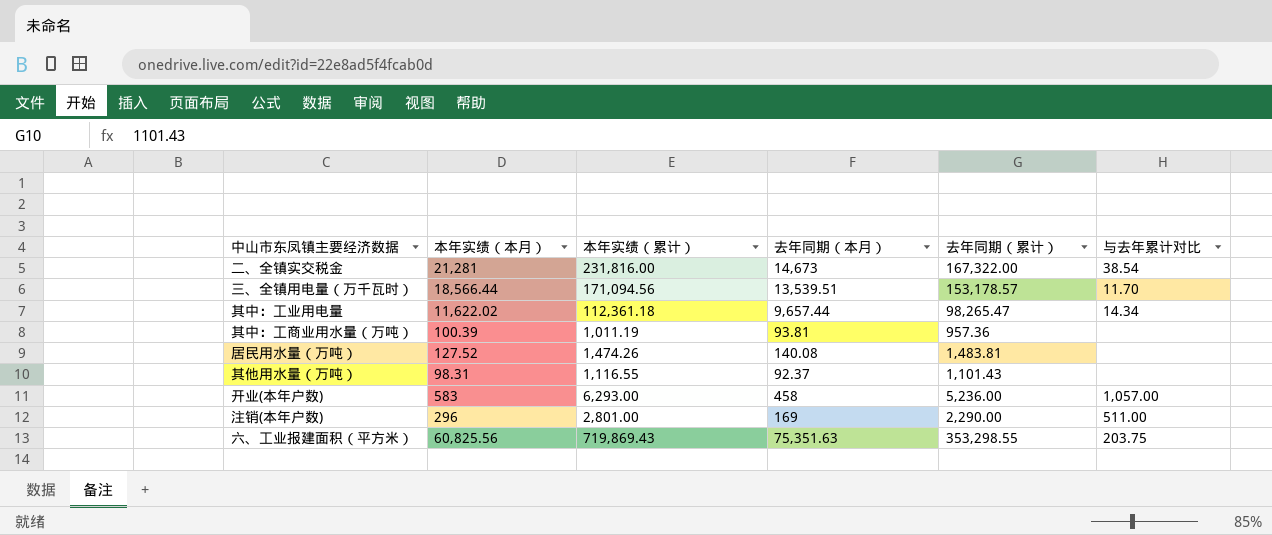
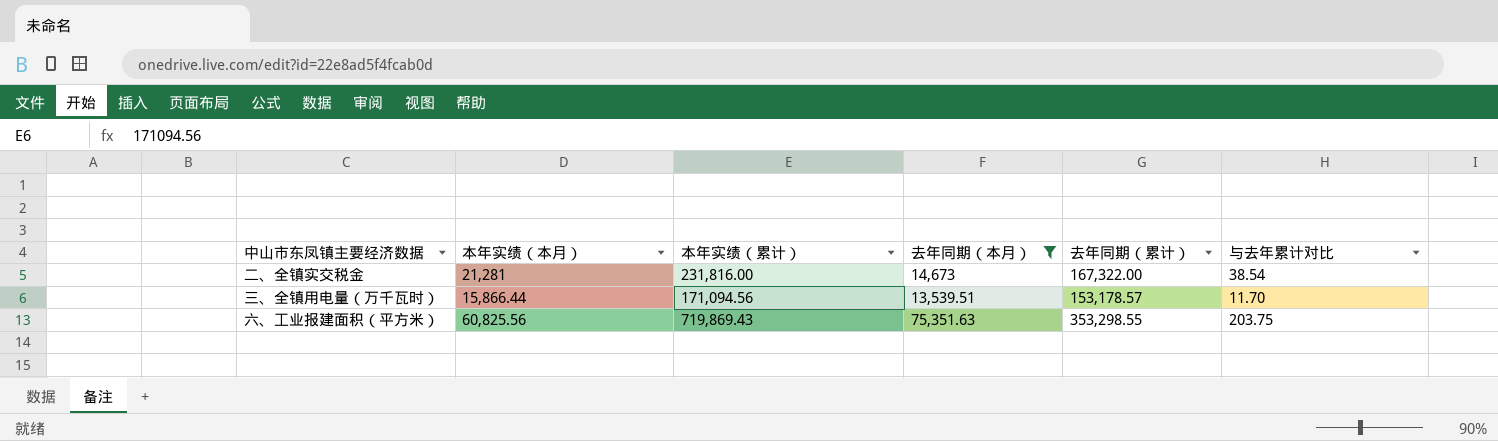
filter: none -> 去年同期（本月） >= 13,539.51
三、全镇用电量（万千瓦时） | 本年实绩（本月）: 18,566.44 -> 15,866.44

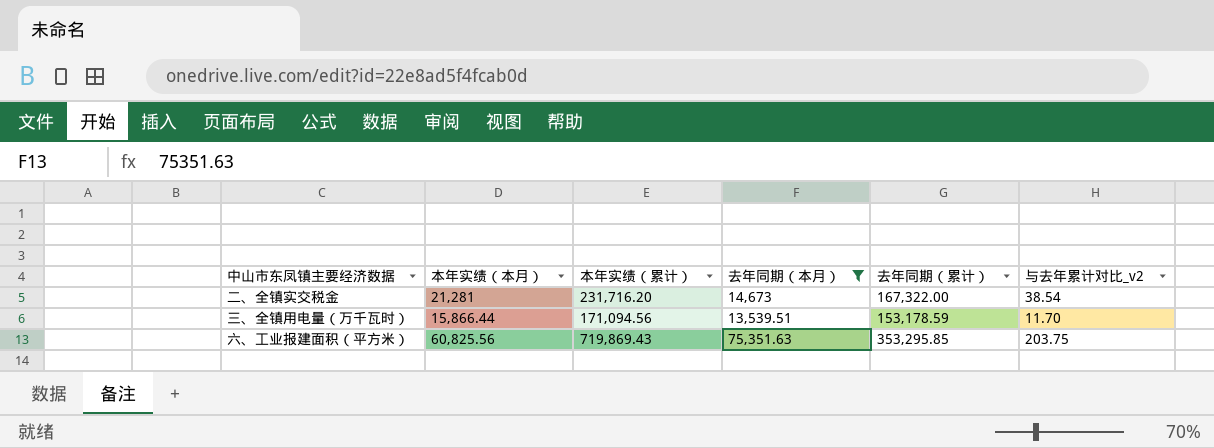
column name: 与去年累计对比 -> 与去年累计对比_v2
二、全镇实交税金 | 本年实绩（累计）: 231,816.00 -> 231,716.20
三、全镇用电量（万千瓦时） | 去年同期（累计）: 153,178.57 -> 153,178.59
六、工业报建面积（平方米） | 去年同期（累计）: 353,298.55 -> 353,295.85

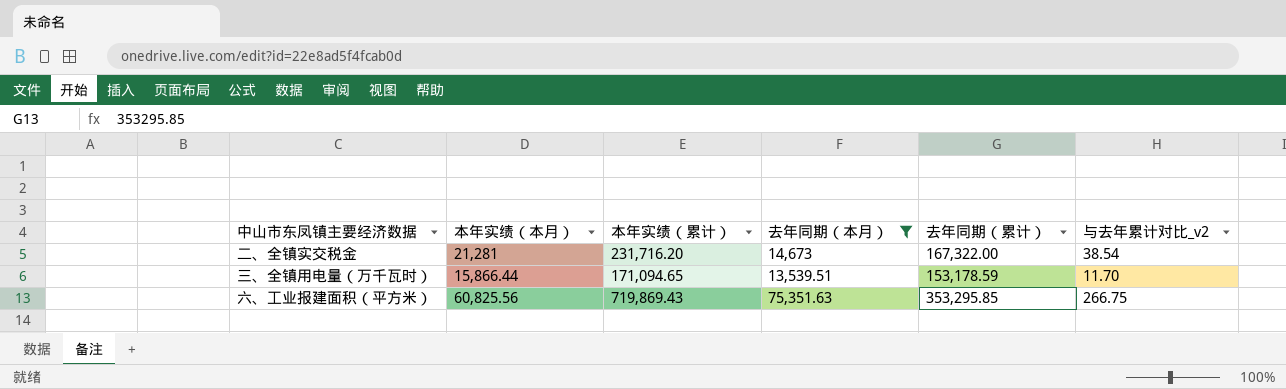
三、全镇用电量（万千瓦时） | 本年实绩（累计）: 171,094.56 -> 171,094.65
六、工业报建面积（平方米） | 与去年累计对比_v2: 203.75 -> 266.75

